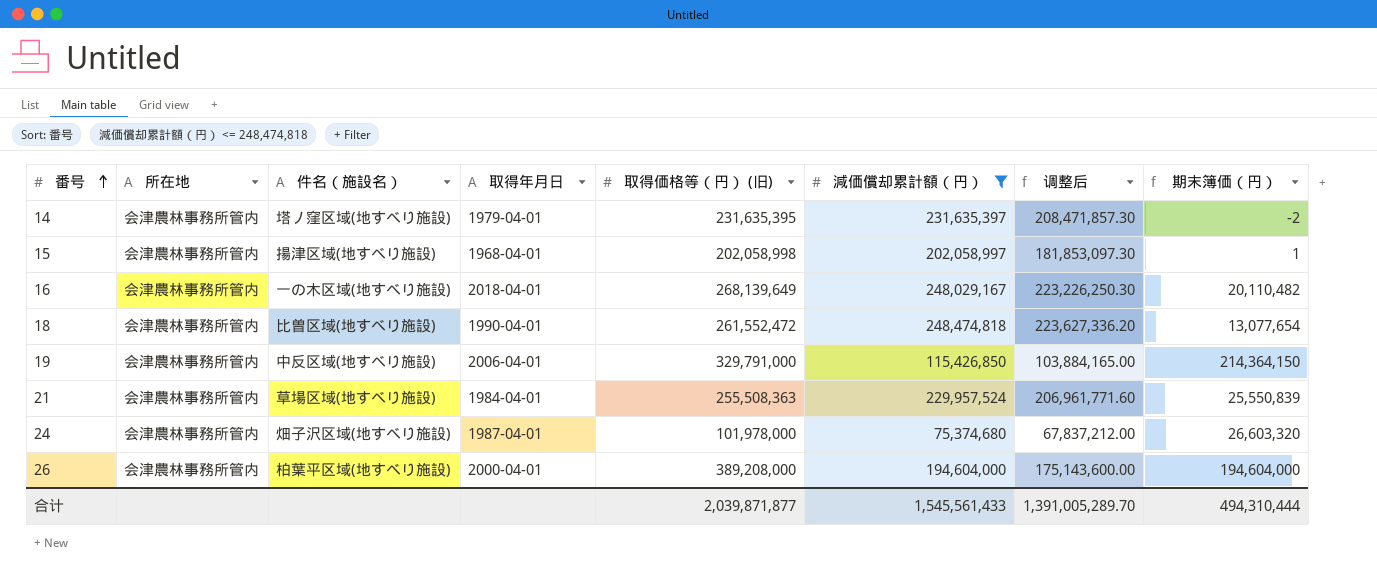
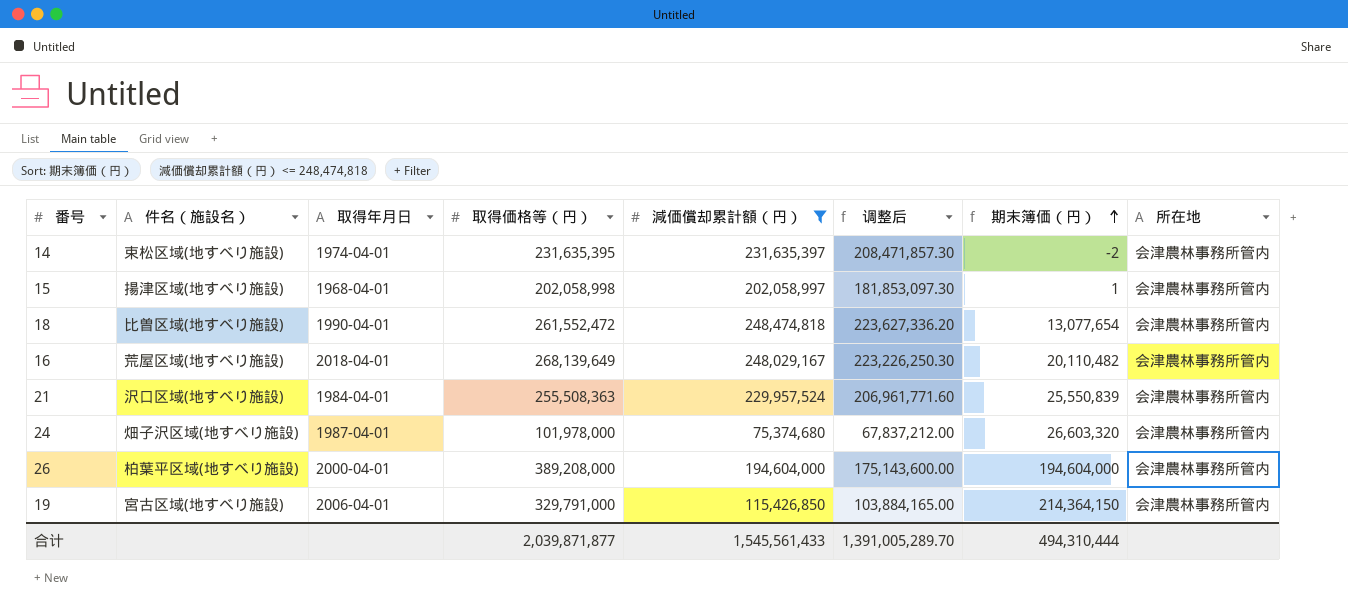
row order: 番号 ascending -> 期末簿価（円） ascending
column name: 取得価格等（円） (旧) -> 取得価格等（円）
column 所在地 | position: 2 -> 8
14 | 件名（施設名）: 塔ノ窪区域(地すべり施設) -> 束松区域(地すべり施設)
14 | 取得年月日: 1979-04-01 -> 1974-04-01
16 | 件名（施設名）: 一の木区域(地すべり施設) -> 荒屋区域(地すべり施設)
21 | 件名（施設名）: 草場区域(地すべり施設) -> 沢口区域(地すべり施設)
19 | 件名（施設名）: 中反区域(地すべり施設) -> 宮古区域(地すべり施設)

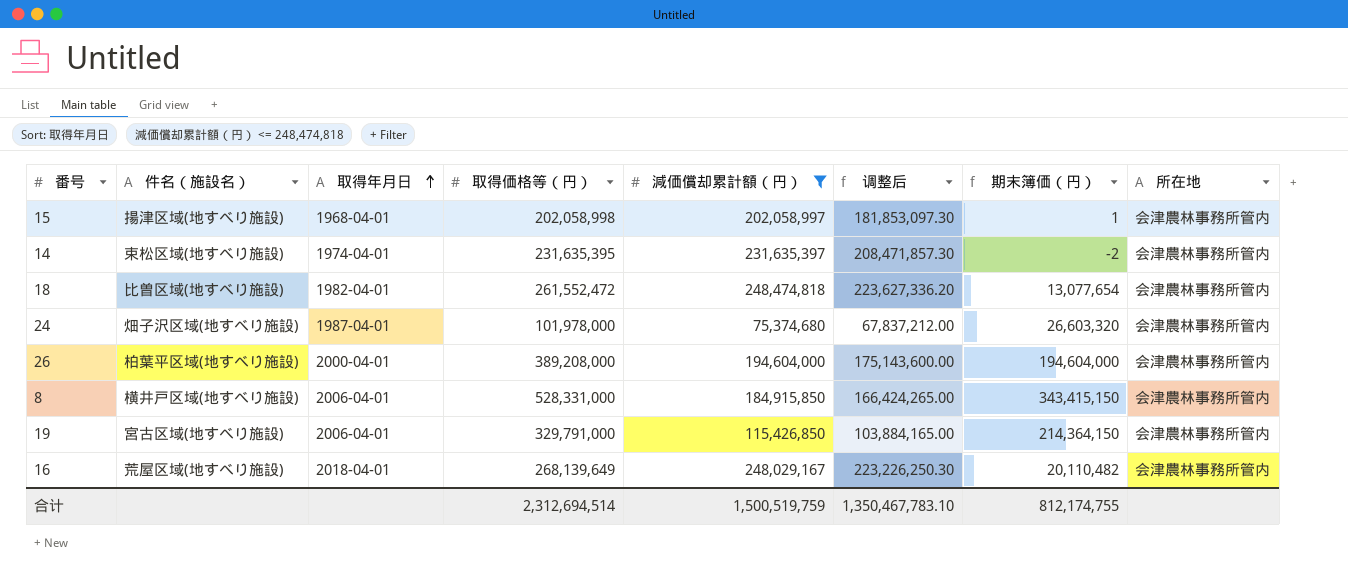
row order: 期末簿価（円） ascending -> 取得年月日 ascending
row 21: 沢口区域(地すべり施設) | 1984-04-01 | 255,508,363 | 229,957,524 | 206,961,771.60 | 25,550,839 | 会津農林事務所管内 -> none
18 | 取得年月日: 1990-04-01 -> 1982-04-01
row 8: none -> 横井戸区域(地すべり施設) | 2006-04-01 | 528,331,000 | 184,915,850 | 166,424,265.00 | 343,415,150 | 会津農林事務所管内
合计 | 取得価格等（円）: 2,039,871,877 -> 2,312,694,514
合计 | 減価償却累計額（円）: 1,545,561,433 -> 1,500,519,759
合计 | 调整后: 1,391,005,289.70 -> 1,350,467,783.10
合计 | 期末簿価（円）: 494,310,444 -> 812,174,755

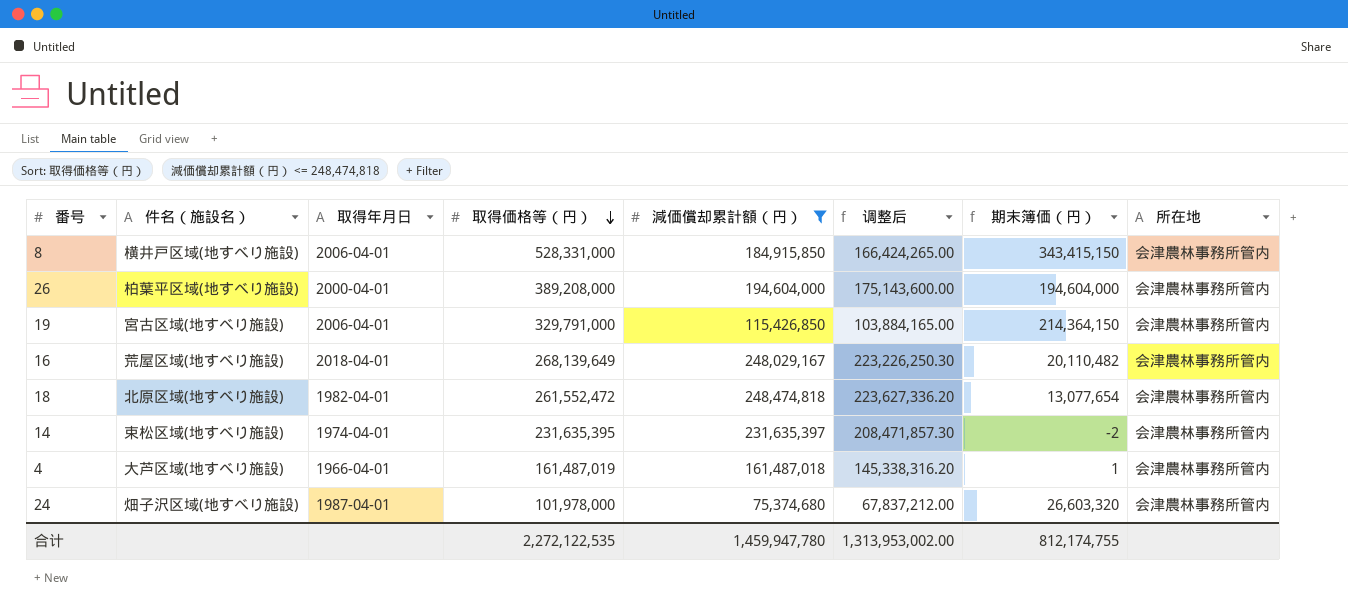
row order: 取得年月日 ascending -> 取得価格等（円） descending
row 15: 揚津区域(地すべり施設) | 1968-04-01 | 202,058,998 | 202,058,997 | 181,853,097.30 | 1 | 会津農林事務所管内 -> none
18 | 件名（施設名）: 比曽区域(地すべり施設) -> 北原区域(地すべり施設)
row 4: none -> 大芦区域(地すべり施設) | 1966-04-01 | 161,487,019 | 161,487,018 | 145,338,316.20 | 1 | 会津農林事務所管内
合计 | 取得価格等（円）: 2,312,694,514 -> 2,272,122,535
合计 | 減価償却累計額（円）: 1,500,519,759 -> 1,459,947,780
合计 | 调整后: 1,350,467,783.10 -> 1,313,953,002.00

